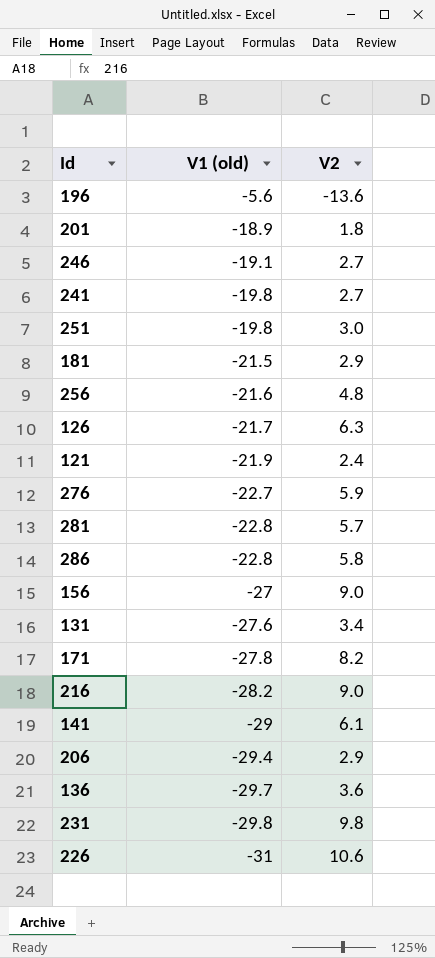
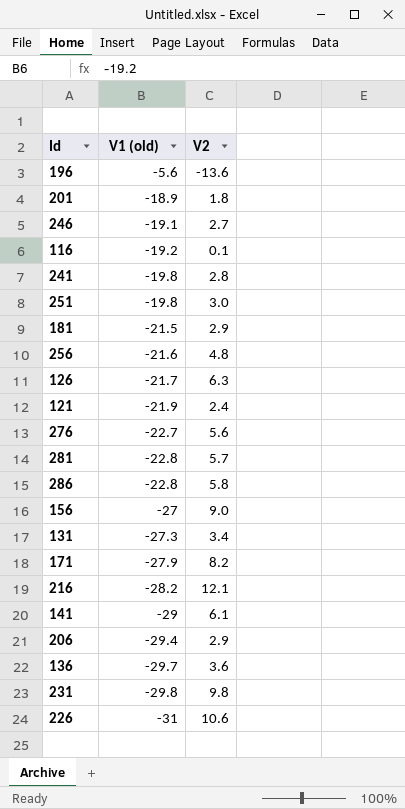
row 116: none -> -19.2 | 0.1
241 | V2: 2.7 -> 2.8
276 | V2: 5.9 -> 5.6
131 | V1 (old): -27.6 -> -27.3
171 | V1 (old): -27.8 -> -27.9
216 | V2: 9.0 -> 12.1

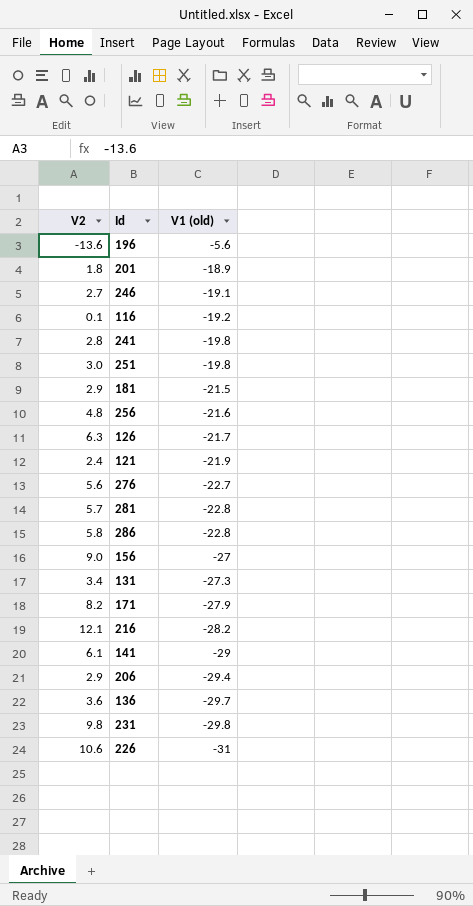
column V2 | position: 3 -> 1

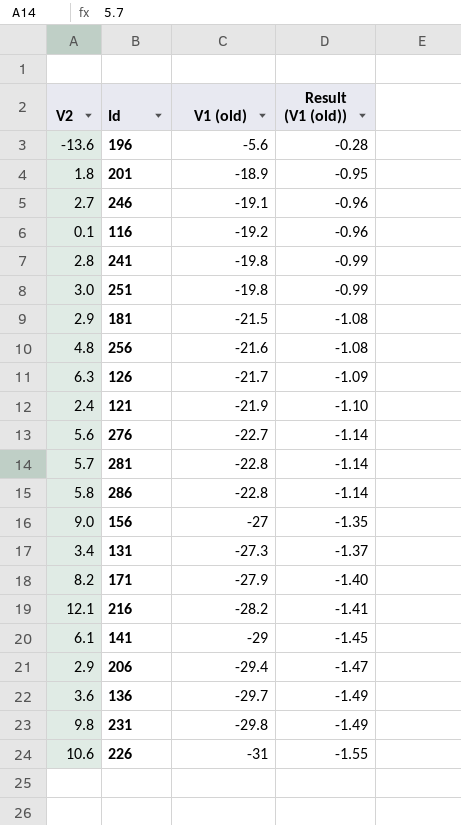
column Result (V1 (old)) | formula: none -> [V1 (old)] * 0.05

